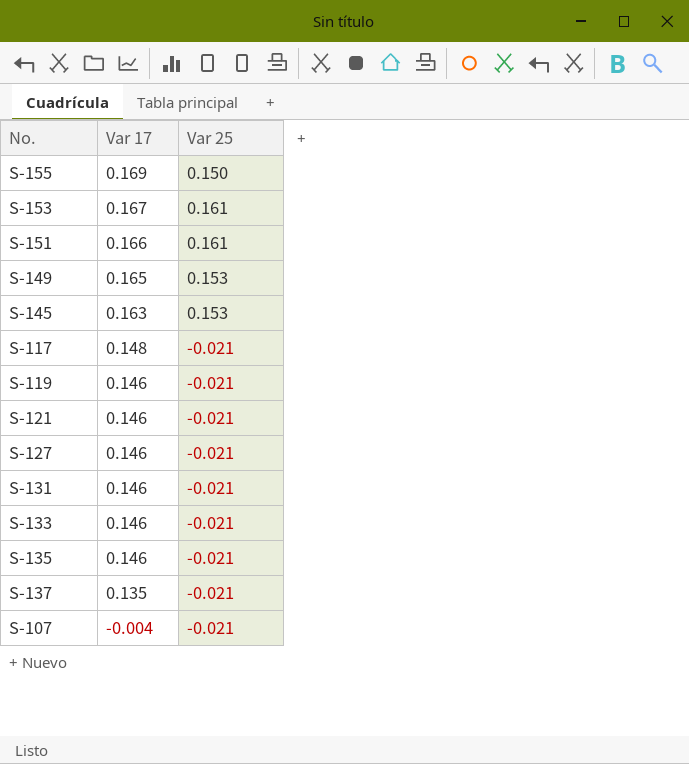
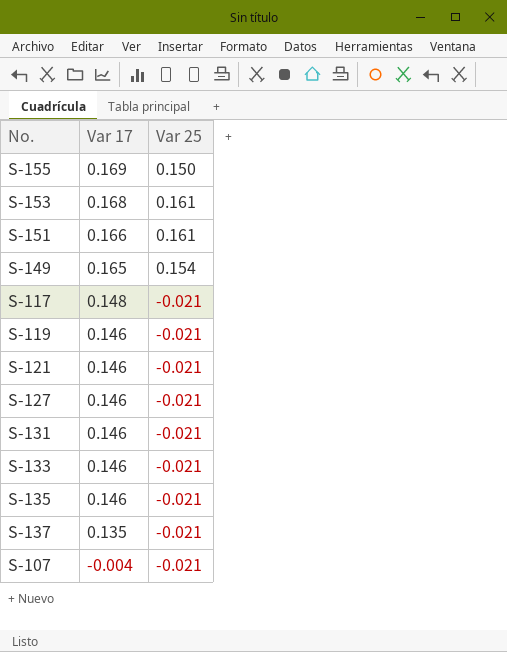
row S-145: 0.163 | 0.153 -> none
S-153 | Var 17: 0.167 -> 0.168
S-149 | Var 25: 0.153 -> 0.154

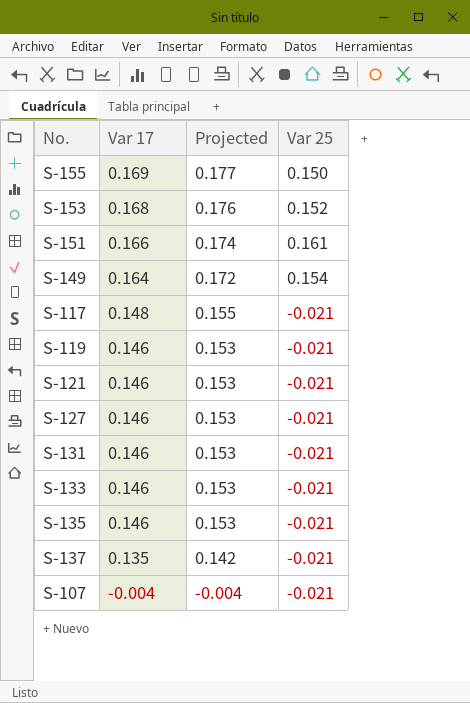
column Projected | formula: none -> [Var 17] * 1.05
S-153 | Var 25: 0.161 -> 0.152
S-149 | Var 17: 0.165 -> 0.164

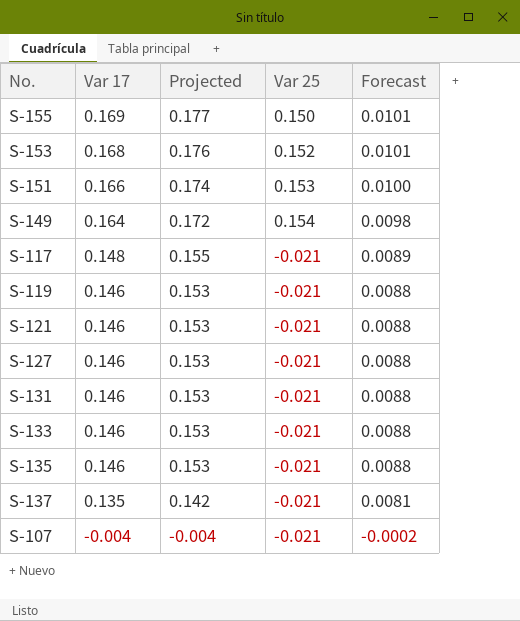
column Forecast | formula: none -> [Var 17] * 0.06
S-151 | Var 25: 0.161 -> 0.153

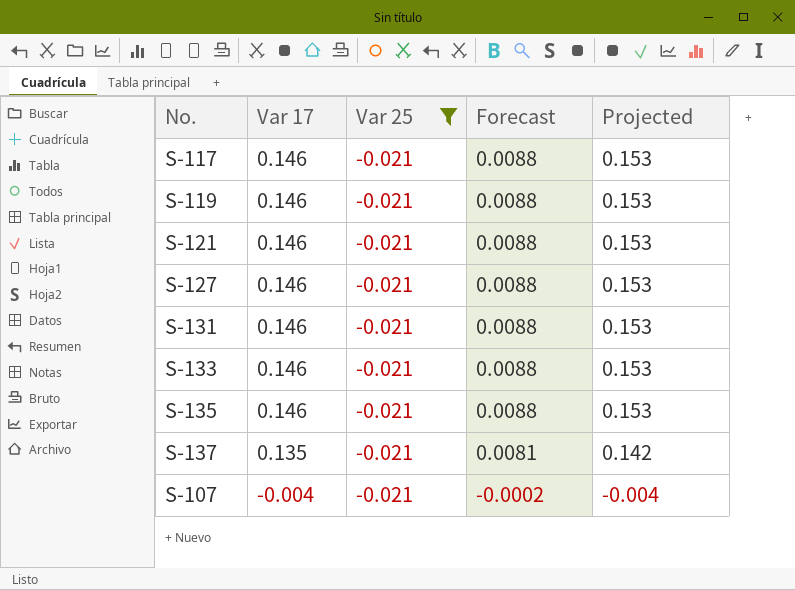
filter: none -> Var 25 = -0.021
column Projected | position: 3 -> 5
S-117 | Var 17: 0.148 -> 0.146
S-117 | Forecast: 0.0089 -> 0.0088
S-117 | Projected: 0.155 -> 0.153

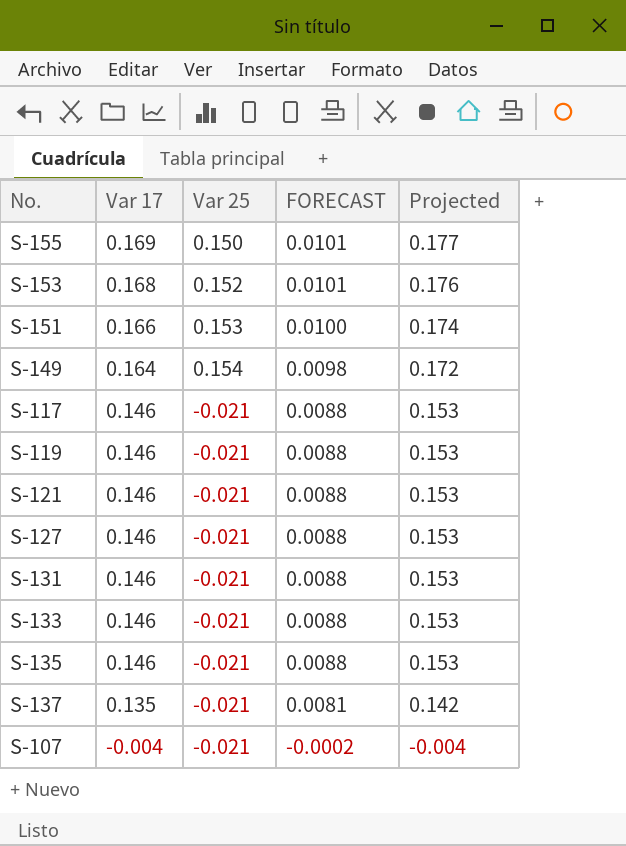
filter: Var 25 = -0.021 -> none
column name: Forecast -> FORECAST

